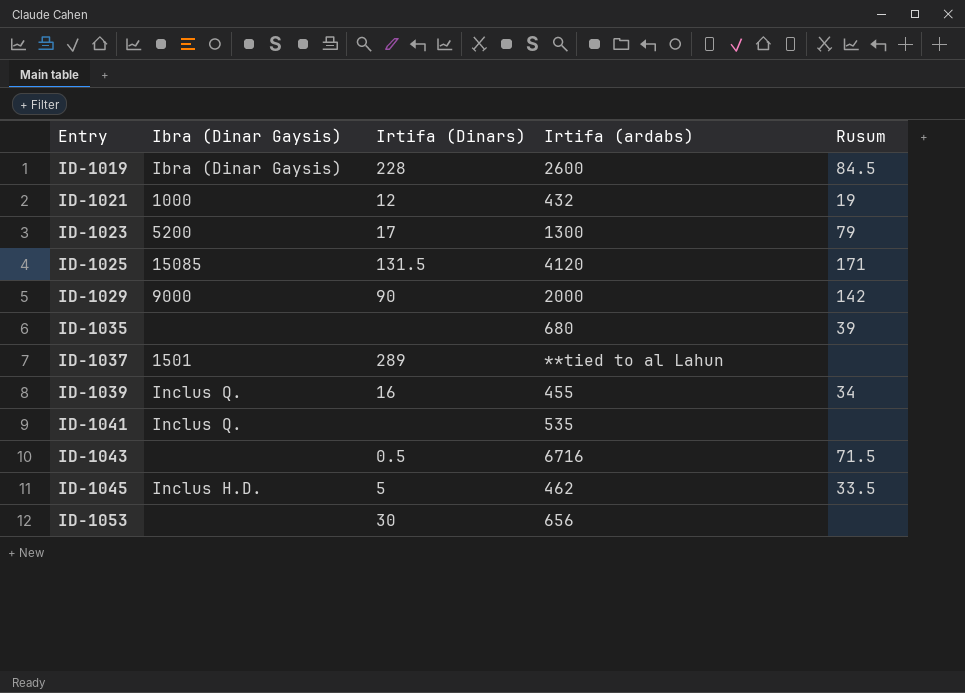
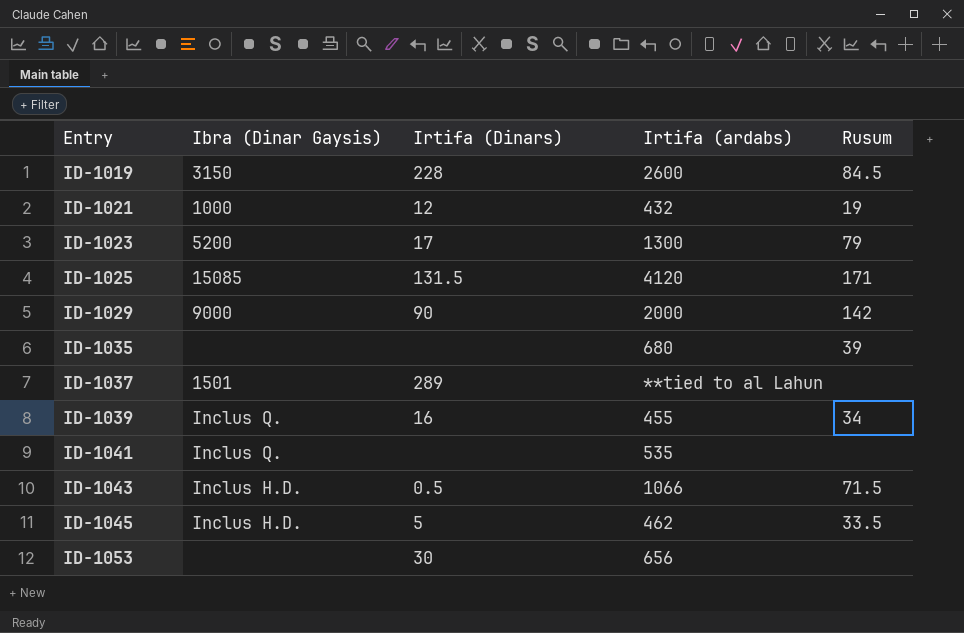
ID-1019 | Ibra (Dinar Gaysis): Ibra (Dinar Gaysis) -> 3150
ID-1043 | Ibra (Dinar Gaysis): none -> Inclus H.D.
ID-1043 | Irtifa (ardabs): 6716 -> 1066

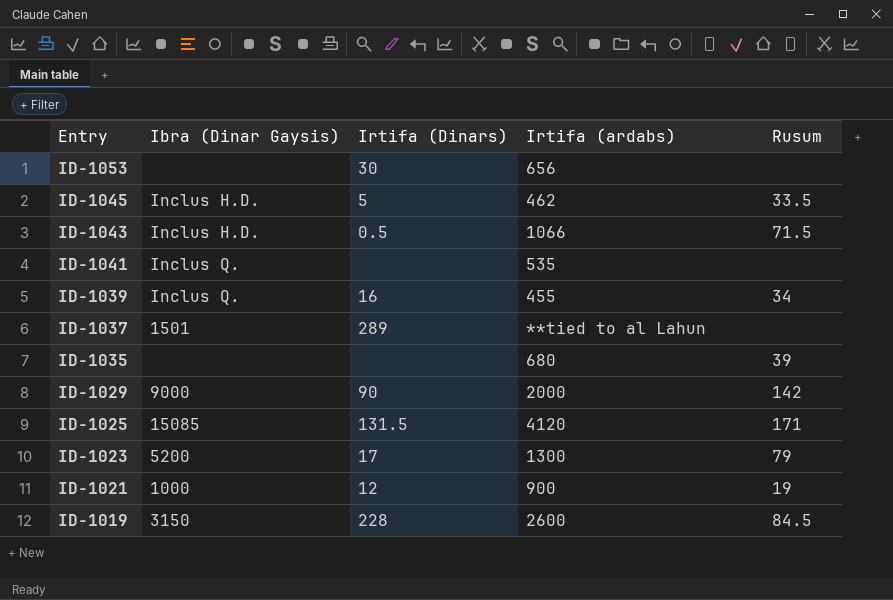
row order: Entry ascending -> Entry descending
ID-1021 | Irtifa (ardabs): 432 -> 900

